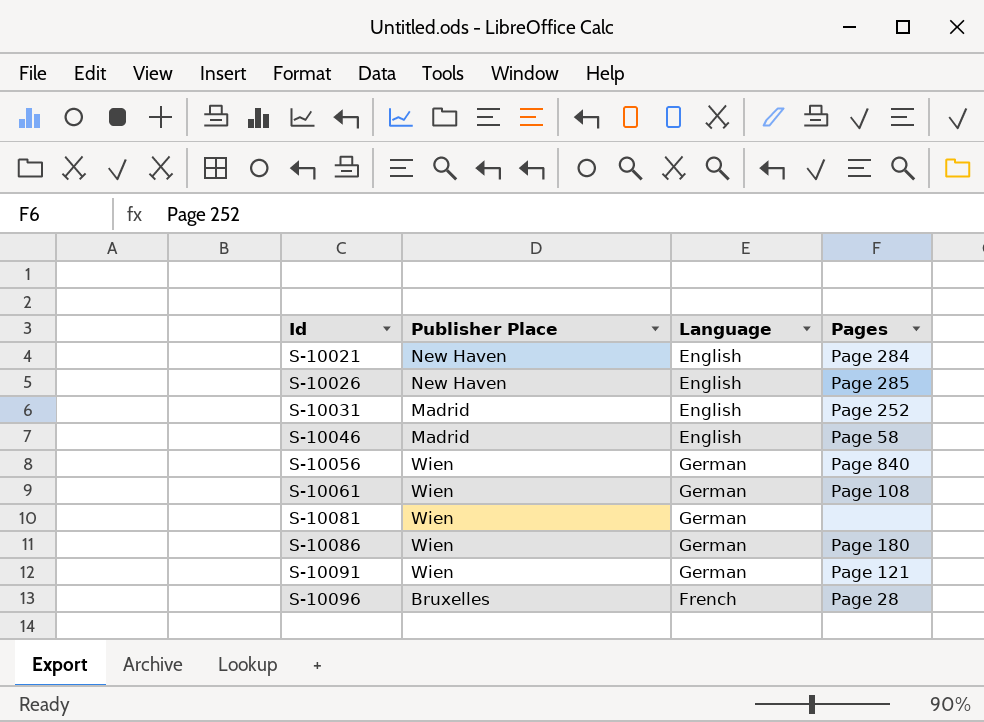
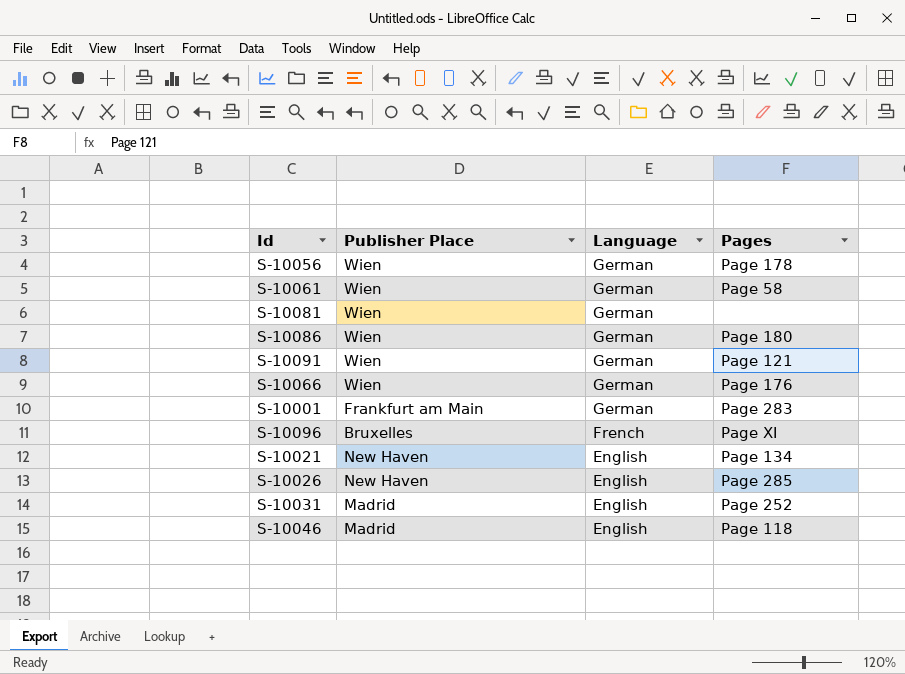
row order: Id ascending -> Language descending
S-10056 | Pages: Page 840 -> Page 178
S-10061 | Pages: Page 108 -> Page 58
row S-10066: none -> Wien | German | Page 176
row S-10001: none -> Frankfurt am Main | German | Page 283
S-10096 | Pages: Page 28 -> Page XI
S-10021 | Pages: Page 284 -> Page 134
S-10046 | Pages: Page 58 -> Page 118

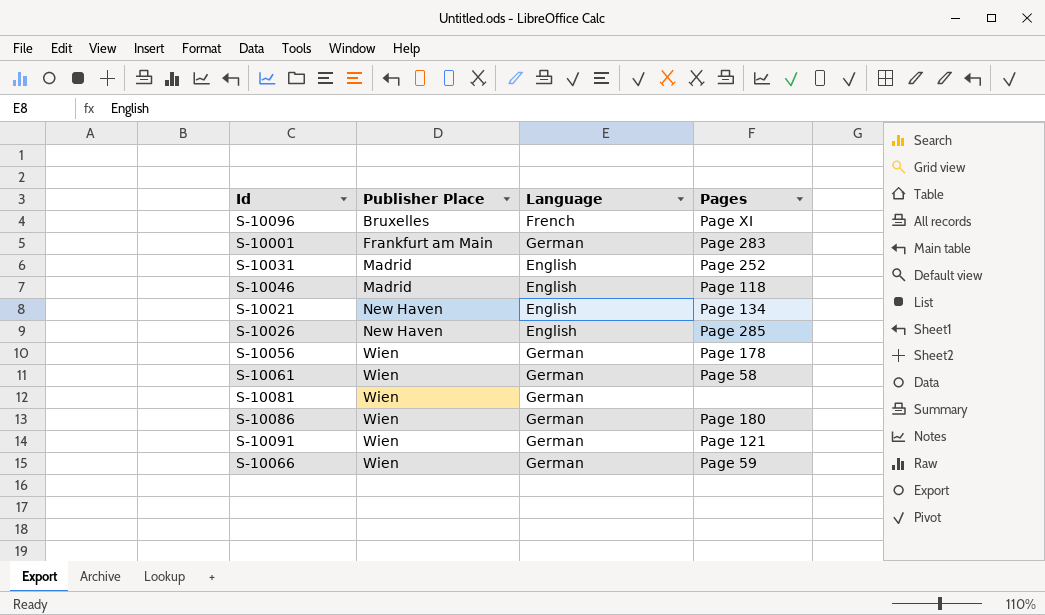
row order: Language descending -> Publisher Place ascending
S-10066 | Pages: Page 176 -> Page 59

